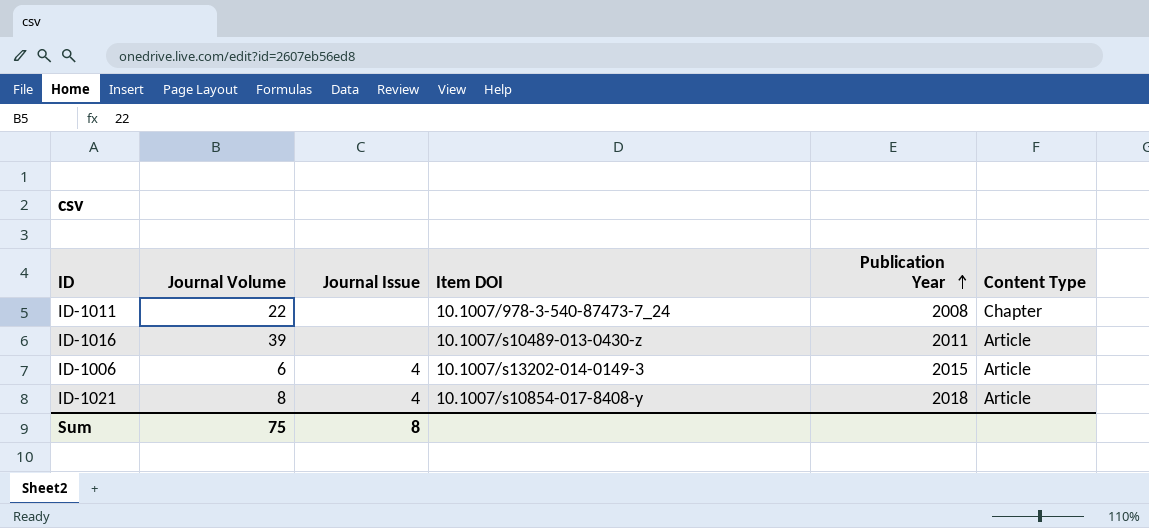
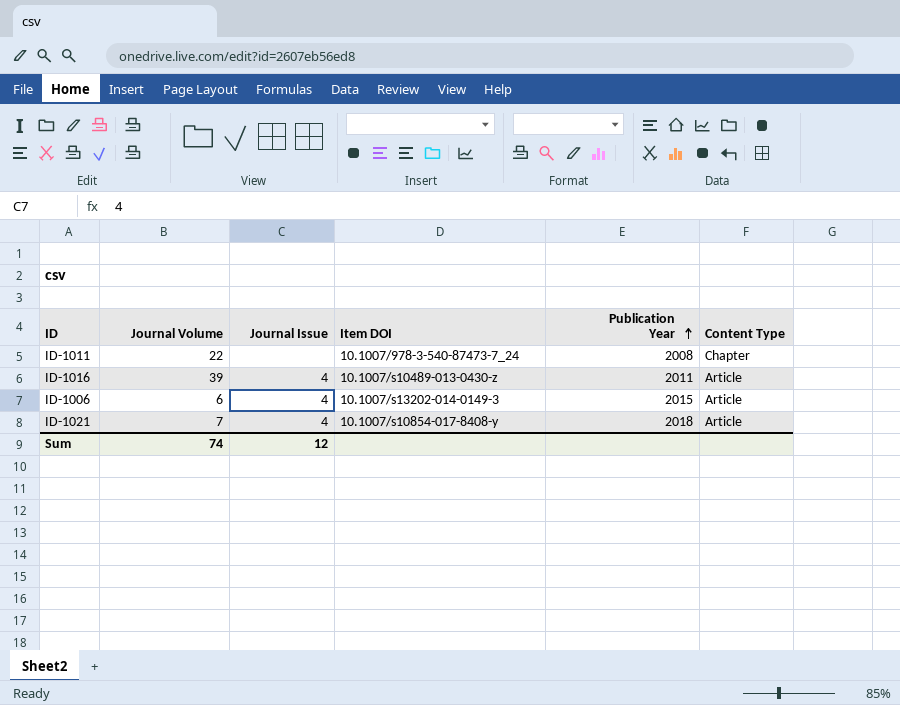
ID-1016 | Journal Issue: none -> 4
ID-1021 | Journal Volume: 8 -> 7
Sum | Journal Volume: 75 -> 74
Sum | Journal Issue: 8 -> 12

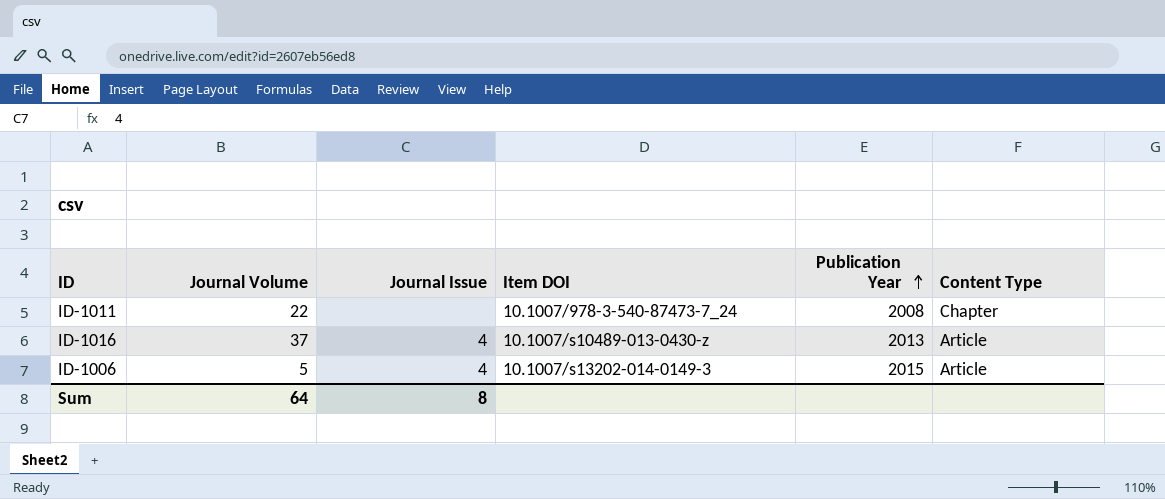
row ID-1021: 7 | 4 | 10.1007/s10854-017-8408-y | 2018 | Article -> none
ID-1016 | Journal Volume: 39 -> 37
ID-1016 | Publication Year: 2011 -> 2013
ID-1006 | Journal Volume: 6 -> 5
Sum | Journal Volume: 74 -> 64
Sum | Journal Issue: 12 -> 8

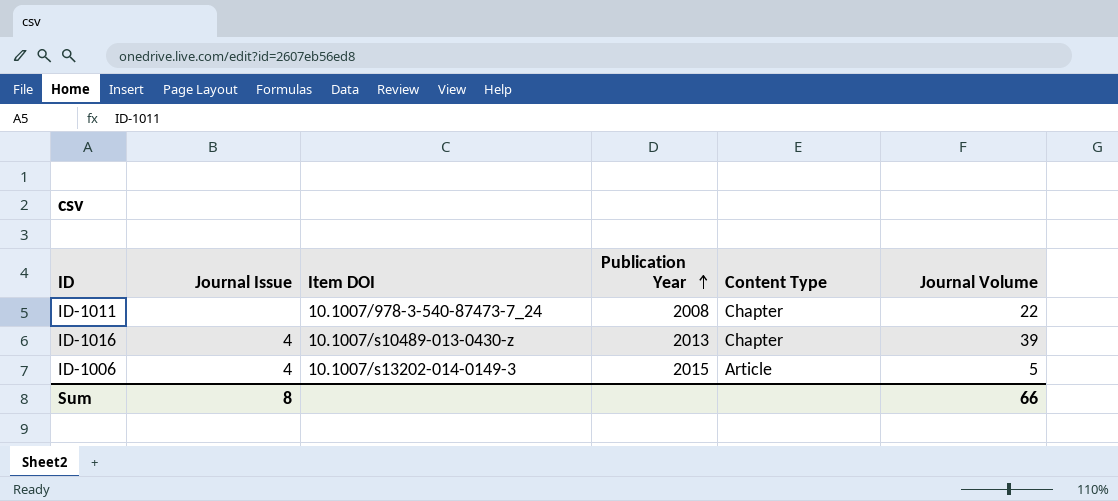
column Journal Volume | position: 2 -> 6
ID-1016 | Content Type: Article -> Chapter
ID-1016 | Journal Volume: 37 -> 39
Sum | Journal Volume: 64 -> 66

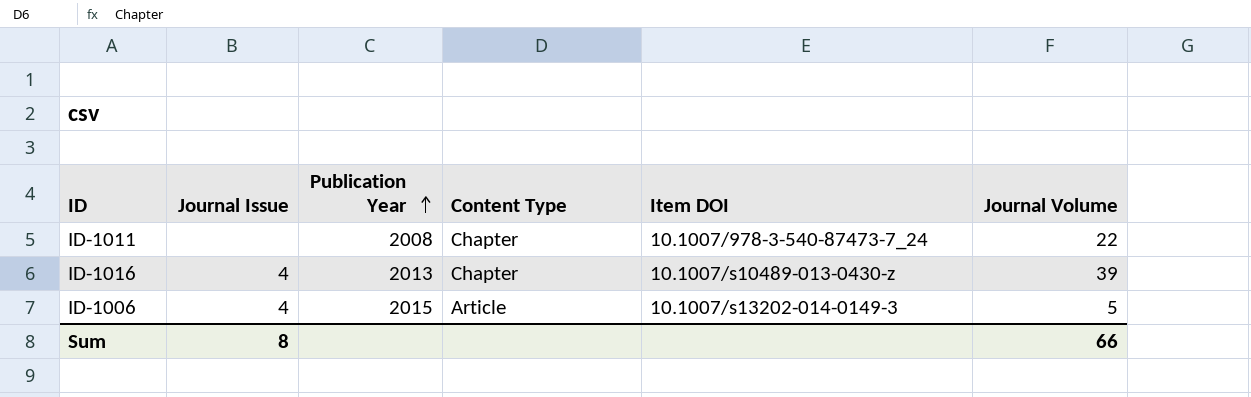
column Item DOI | position: 3 -> 5

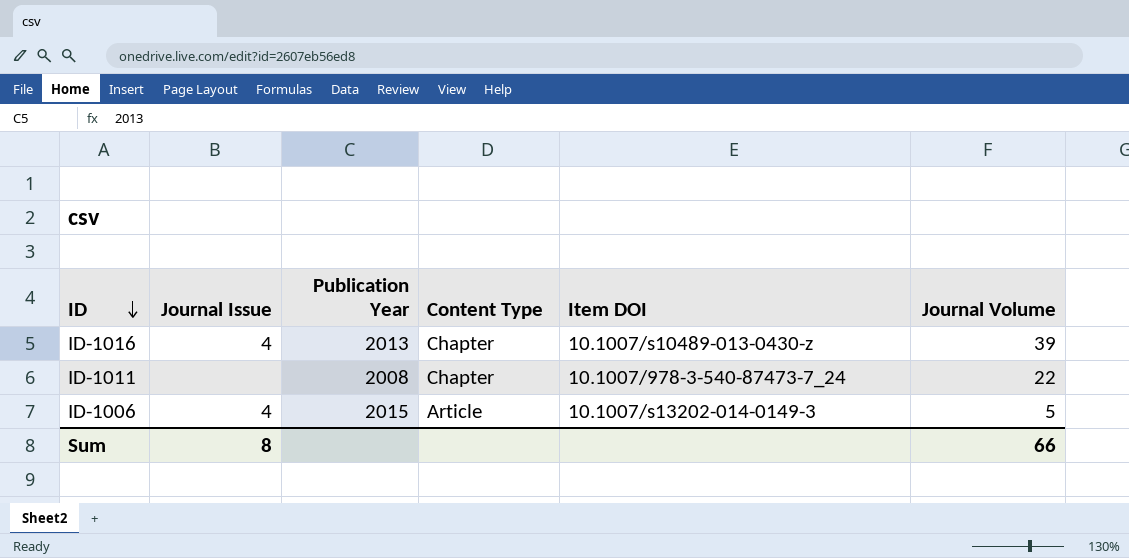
row order: Publication Year ascending -> ID descending

